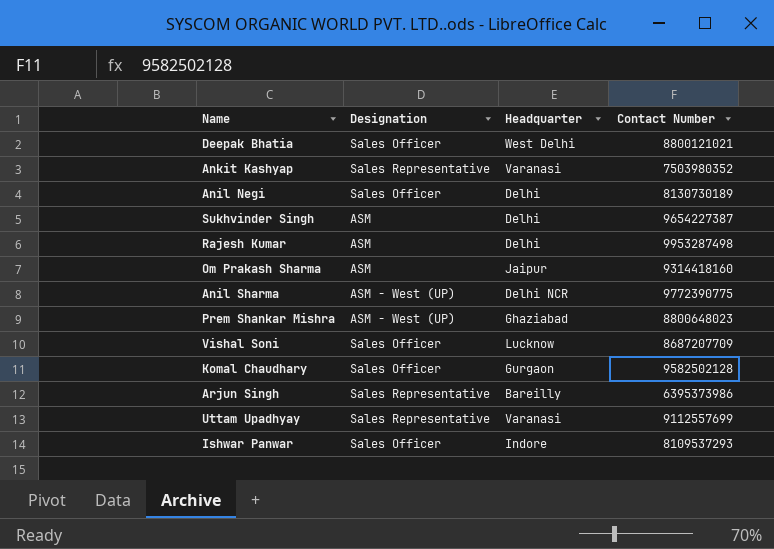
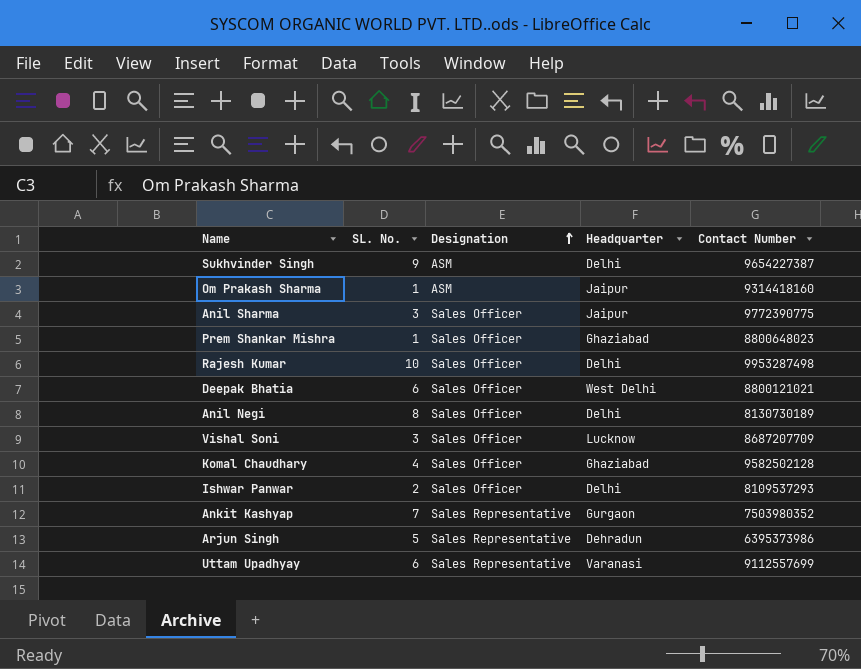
row order: none -> Designation ascending
column SL. No. | position: none -> 2
Anil Sharma | Designation: ASM - West (UP) -> Sales Officer
Anil Sharma | Headquarter: Delhi NCR -> Jaipur
Prem Shankar Mishra | Designation: ASM - West (UP) -> Sales Officer
Rajesh Kumar | Designation: ASM -> Sales Officer
Komal Chaudhary | Headquarter: Gurgaon -> Ghaziabad
Ishwar Panwar | Headquarter: Indore -> Delhi
Ankit Kashyap | Headquarter: Varanasi -> Gurgaon
Arjun Singh | Headquarter: Bareilly -> Dehradun

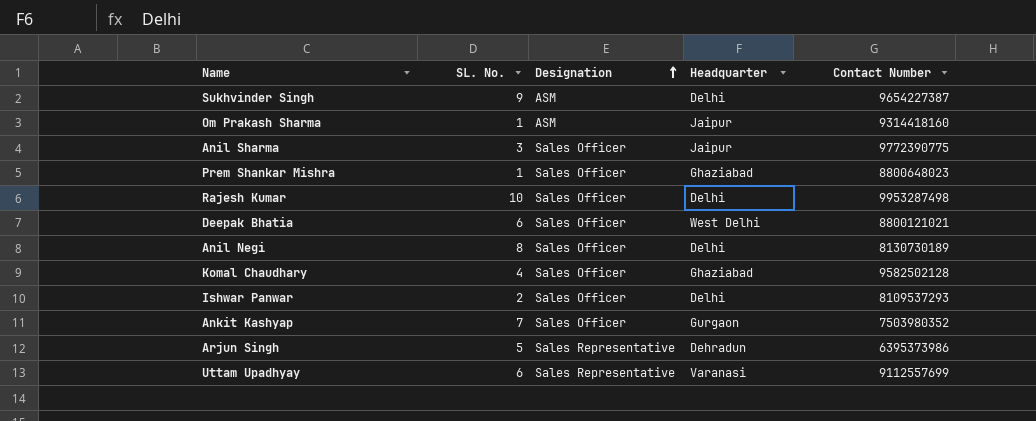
row Vishal Soni: 3 | Sales Officer | Lucknow | 8687207709 -> none
Ankit Kashyap | Designation: Sales Representative -> Sales Officer

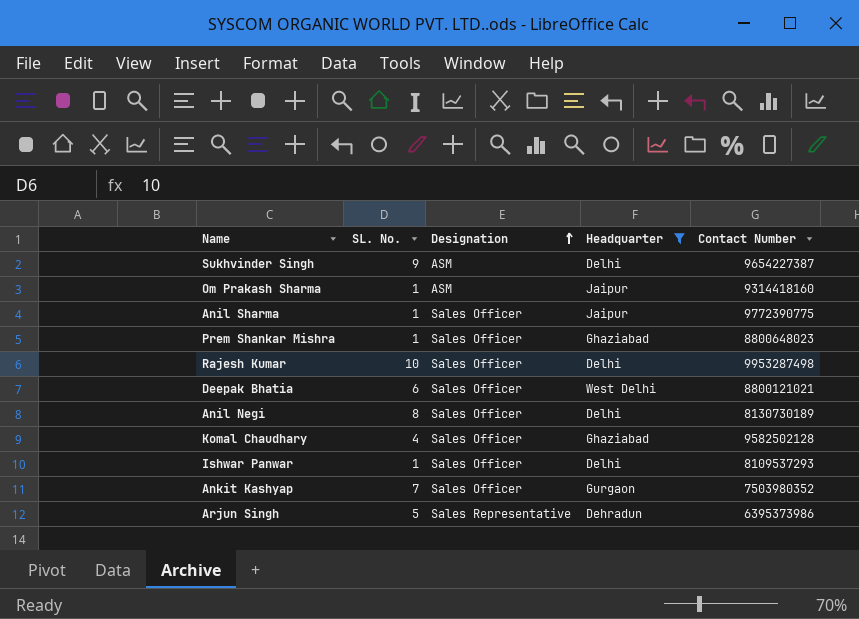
filter: none -> Headquarter != Varanasi
Anil Sharma | SL. No.: 3 -> 1
Ishwar Panwar | SL. No.: 2 -> 1

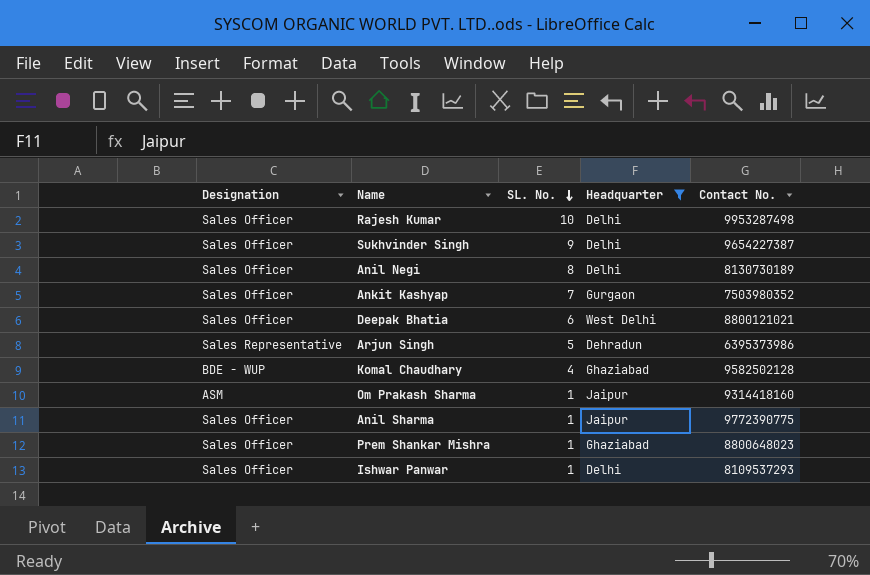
row order: Designation ascending -> SL. No. descending
column Designation | position: 3 -> 1
column name: Contact Number -> Contact No.
Sukhvinder Singh | Designation: ASM -> Sales Officer
Komal Chaudhary | Designation: Sales Officer -> BDE - WUP

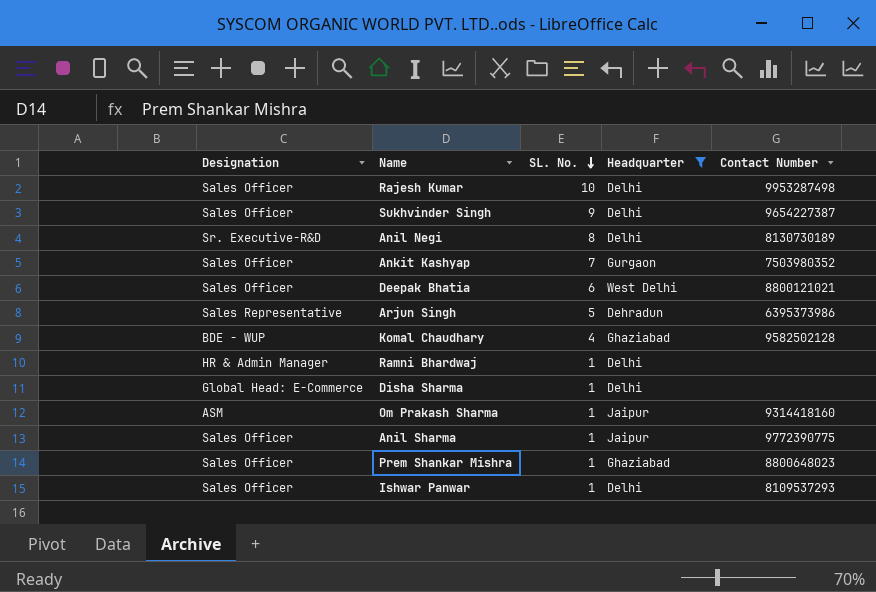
column name: Contact No. -> Contact Number
Anil Negi | Designation: Sales Officer -> Sr. Executive-R&D
row Ramni Bhardwaj: none -> HR & Admin Manager | 1 | Delhi | none
row Disha Sharma: none -> Global Head: E-Commerce | 1 | Delhi | none

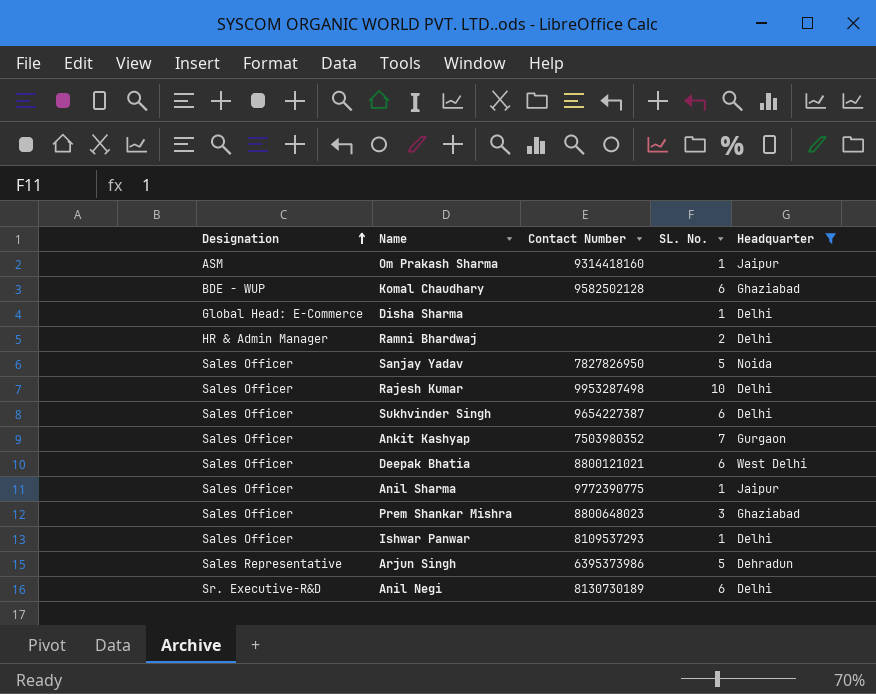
row order: SL. No. descending -> Designation ascending
column Contact Number | position: 5 -> 3
Komal Chaudhary | SL. No.: 4 -> 6
Ramni Bhardwaj | SL. No.: 1 -> 2
row Sanjay Yadav: none -> Sales Officer | 7827826950 | 5 | Noida
Sukhvinder Singh | SL. No.: 9 -> 6
Prem Shankar Mishra | SL. No.: 1 -> 3
Anil Negi | SL. No.: 8 -> 6

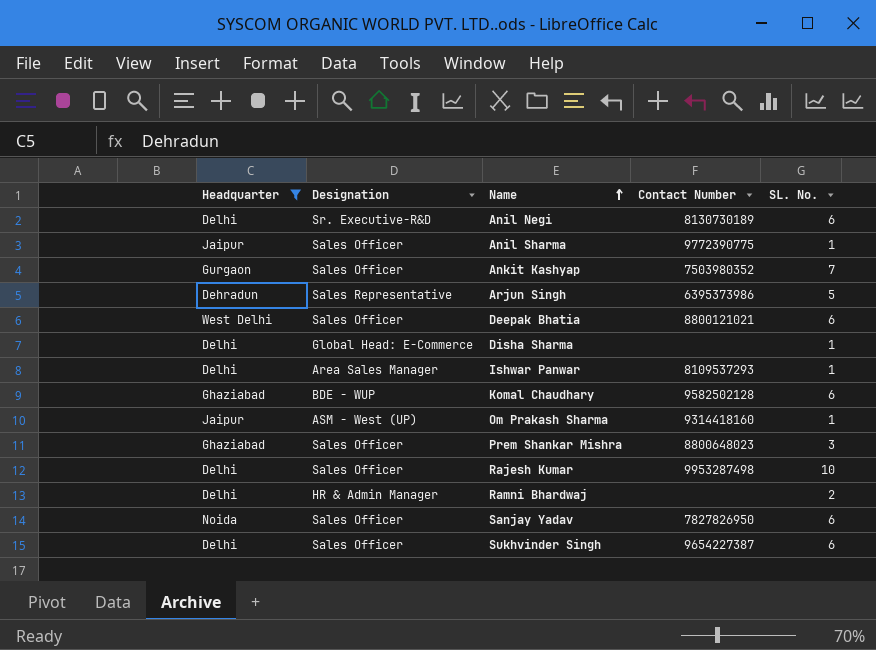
row order: Designation ascending -> Name ascending
column Headquarter | position: 5 -> 1
Ishwar Panwar | Designation: Sales Officer -> Area Sales Manager
Om Prakash Sharma | Designation: ASM -> ASM - West (UP)
Sanjay Yadav | SL. No.: 5 -> 6

